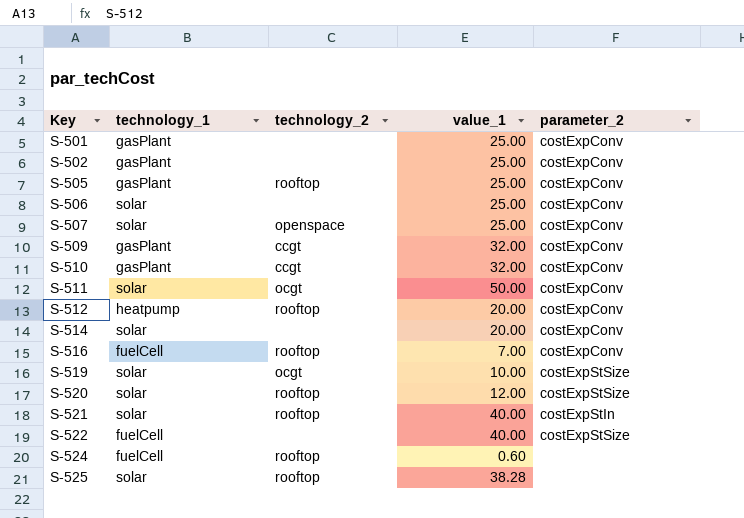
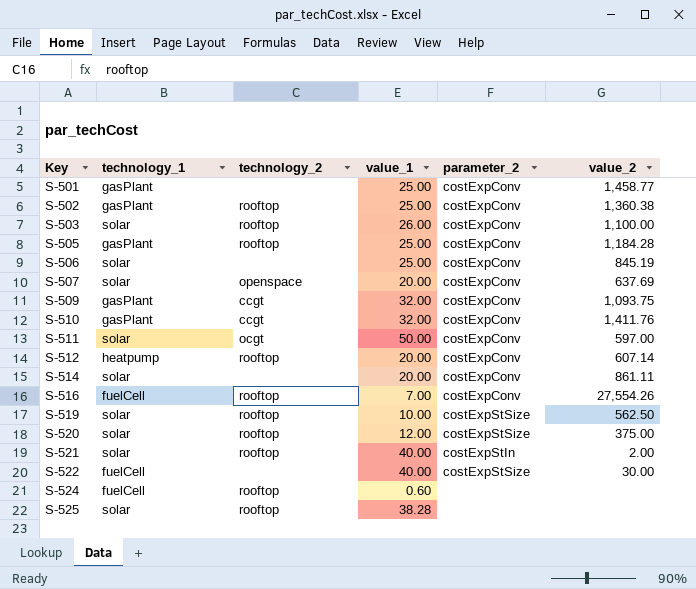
column value_2 | position: none -> 6
S-502 | technology_2: none -> rooftop
row S-503: none -> solar | rooftop | 26.00 | costExpConv | 1,100.00
S-507 | value_1: 25.00 -> 20.00
S-519 | technology_2: ocgt -> rooftop

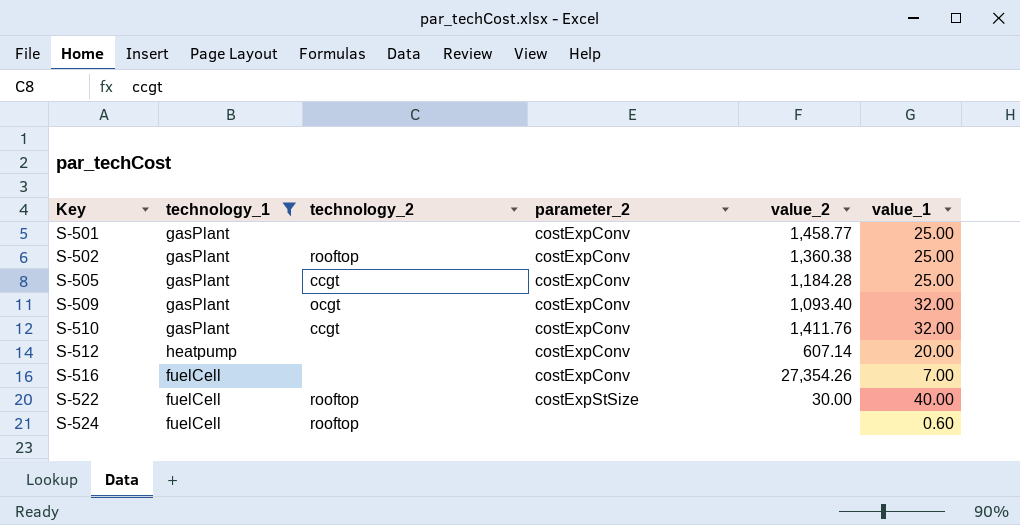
filter: none -> technology_1 != solar
column value_1 | position: 4 -> 6
S-505 | technology_2: rooftop -> ccgt
S-509 | technology_2: ccgt -> ocgt
S-509 | value_2: 1,093.75 -> 1,093.40
S-512 | technology_2: rooftop -> none
S-516 | technology_2: rooftop -> none
S-516 | value_2: 27,554.26 -> 27,354.26
S-522 | technology_2: none -> rooftop

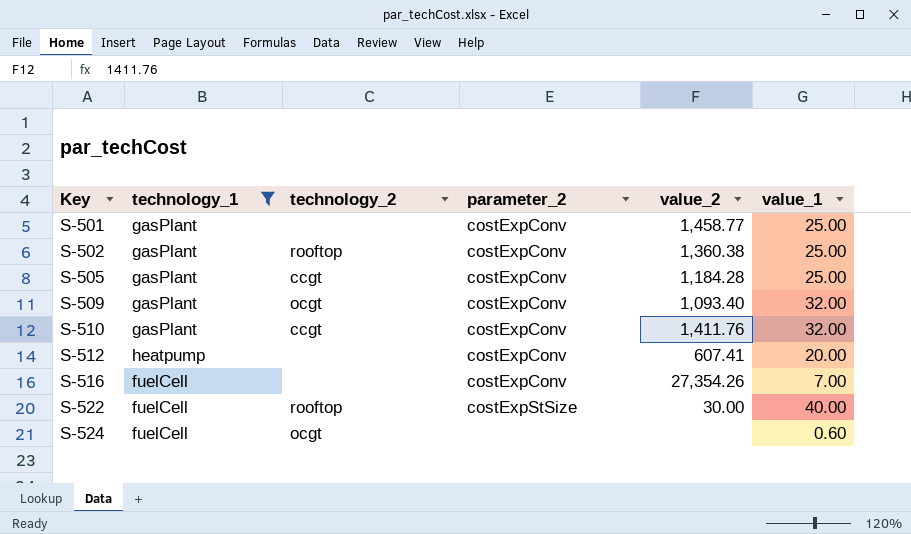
S-512 | value_2: 607.14 -> 607.41
S-524 | technology_2: rooftop -> ocgt

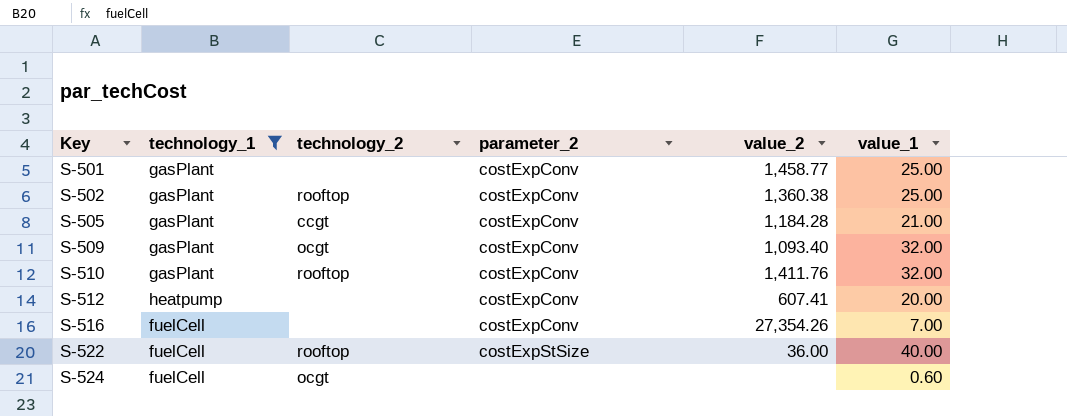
S-505 | value_1: 25.00 -> 21.00
S-510 | technology_2: ccgt -> rooftop
S-522 | value_2: 30.00 -> 36.00

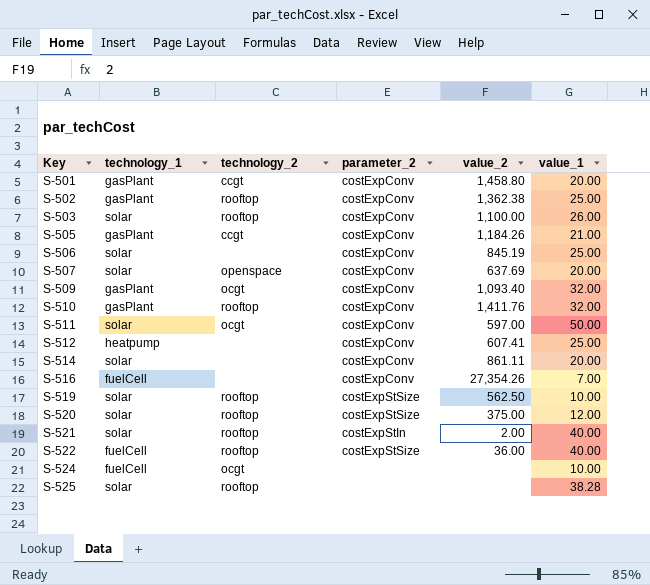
filter: technology_1 != solar -> none
S-501 | technology_2: none -> ccgt
S-501 | value_2: 1,458.77 -> 1,458.80
S-501 | value_1: 25.00 -> 20.00
S-502 | value_2: 1,360.38 -> 1,362.38
S-505 | value_2: 1,184.28 -> 1,184.26
S-512 | value_1: 20.00 -> 25.00
S-524 | value_1: 0.60 -> 10.00

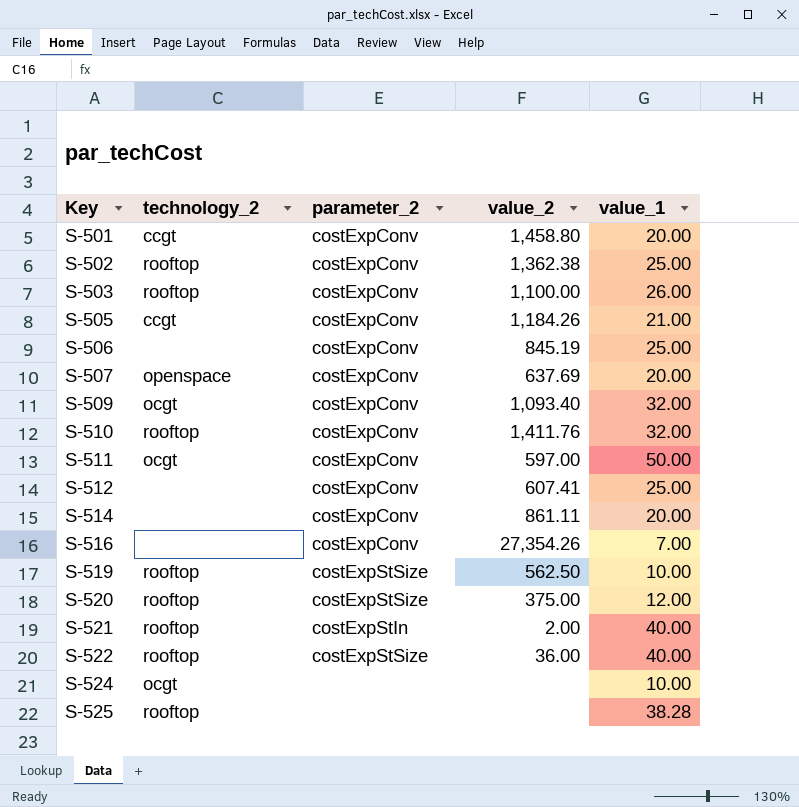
column technology_1 | position: 2 -> none

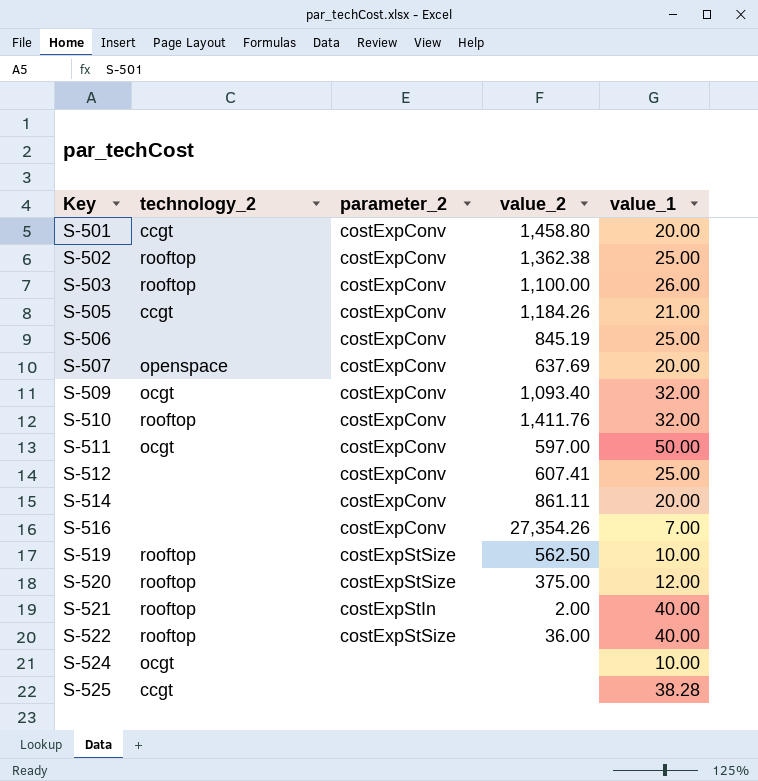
S-525 | technology_2: rooftop -> ccgt

